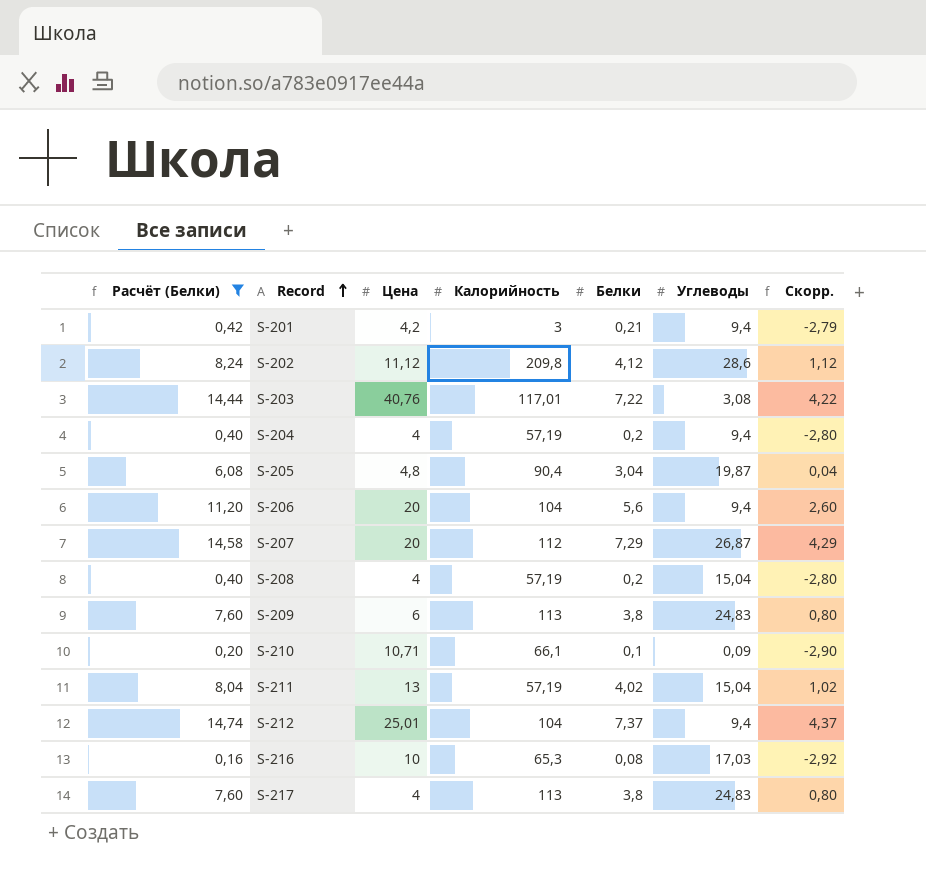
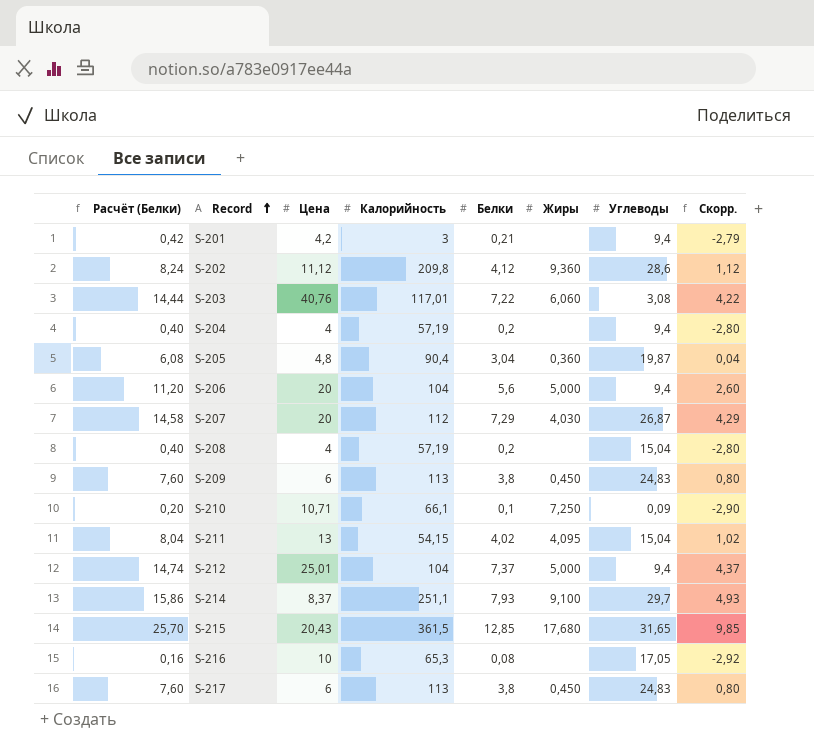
filter: Расчёт (Белки) <= 14,74 -> none
column Жиры | position: none -> 6
S-211 | Калорийность: 57,19 -> 54,15
S-216 | Углеводы: 17,03 -> 17,05
S-217 | Цена: 4 -> 6

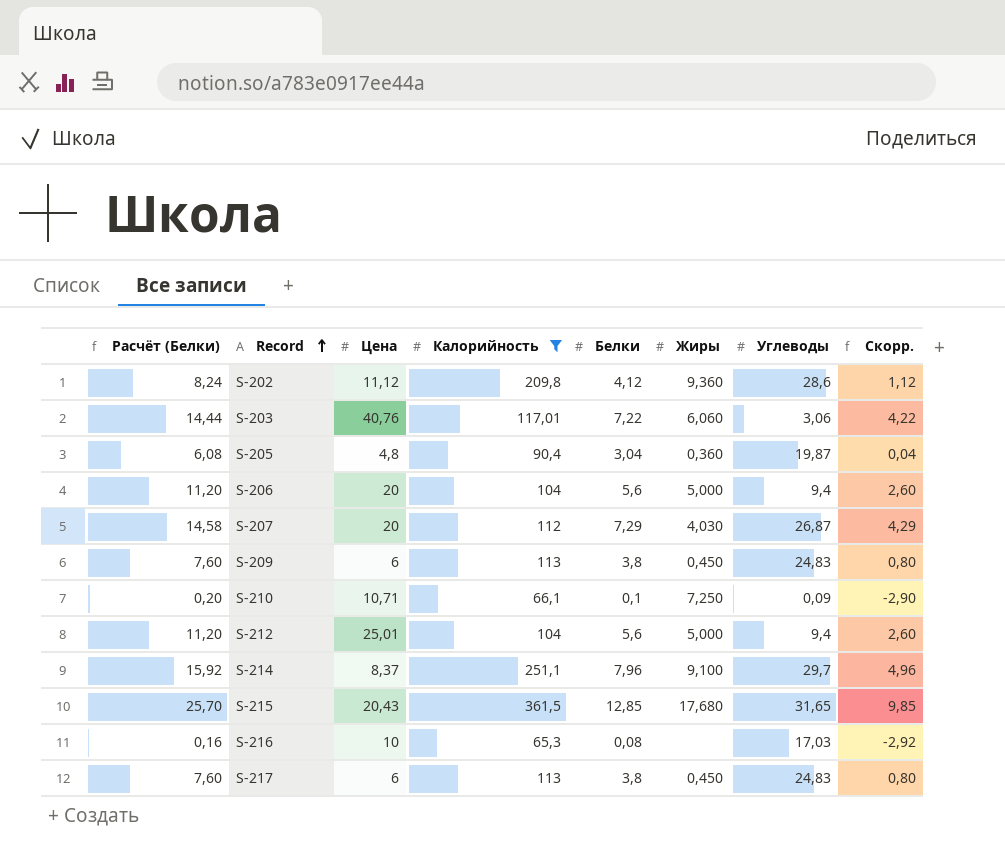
filter: none -> Калорийность >= 65,3
S-203 | Углеводы: 3,08 -> 3,06
S-212 | Расчёт (Белки): 14,74 -> 11,20
S-212 | Белки: 7,37 -> 5,6
S-212 | Скорр.: 4,37 -> 2,60
S-214 | Расчёт (Белки): 15,86 -> 15,92
S-214 | Белки: 7,93 -> 7,96
S-214 | Скорр.: 4,93 -> 4,96
S-216 | Углеводы: 17,05 -> 17,03

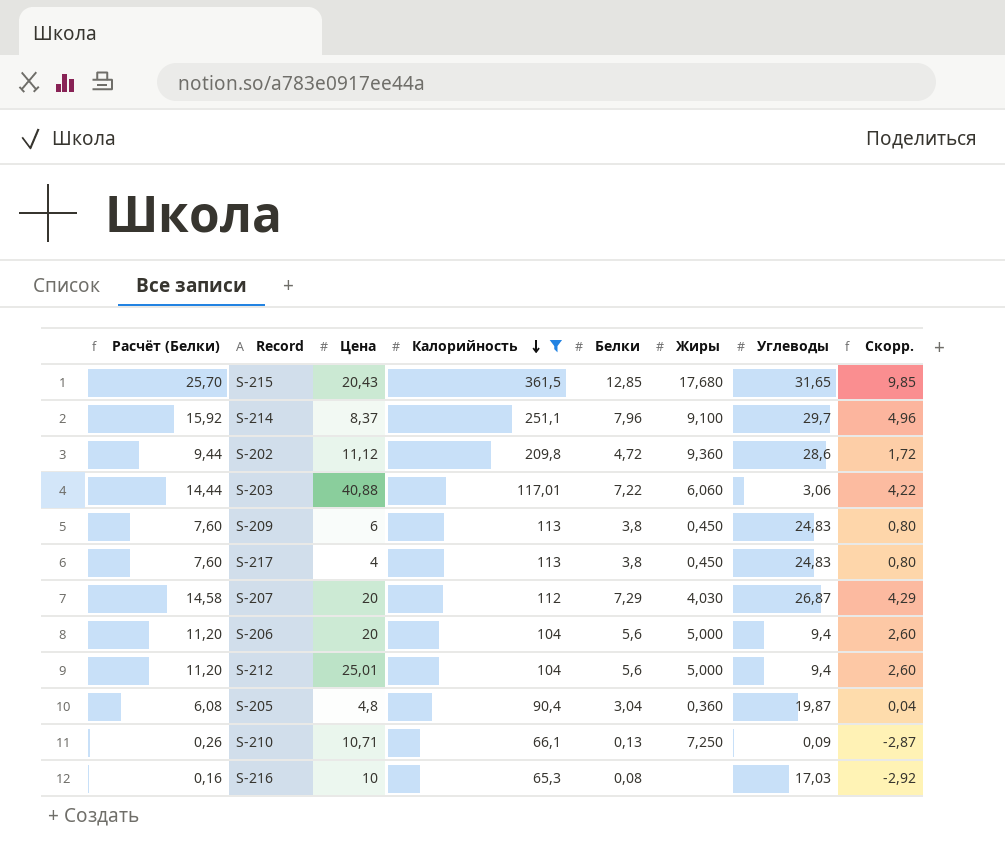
row order: Record ascending -> Калорийность descending
S-202 | Расчёт (Белки): 8,24 -> 9,44
S-202 | Белки: 4,12 -> 4,72
S-202 | Скорр.: 1,12 -> 1,72
S-203 | Цена: 40,76 -> 40,88
S-217 | Цена: 6 -> 4
S-210 | Расчёт (Белки): 0,20 -> 0,26
S-210 | Белки: 0,1 -> 0,13
S-210 | Скорр.: -2,90 -> -2,87

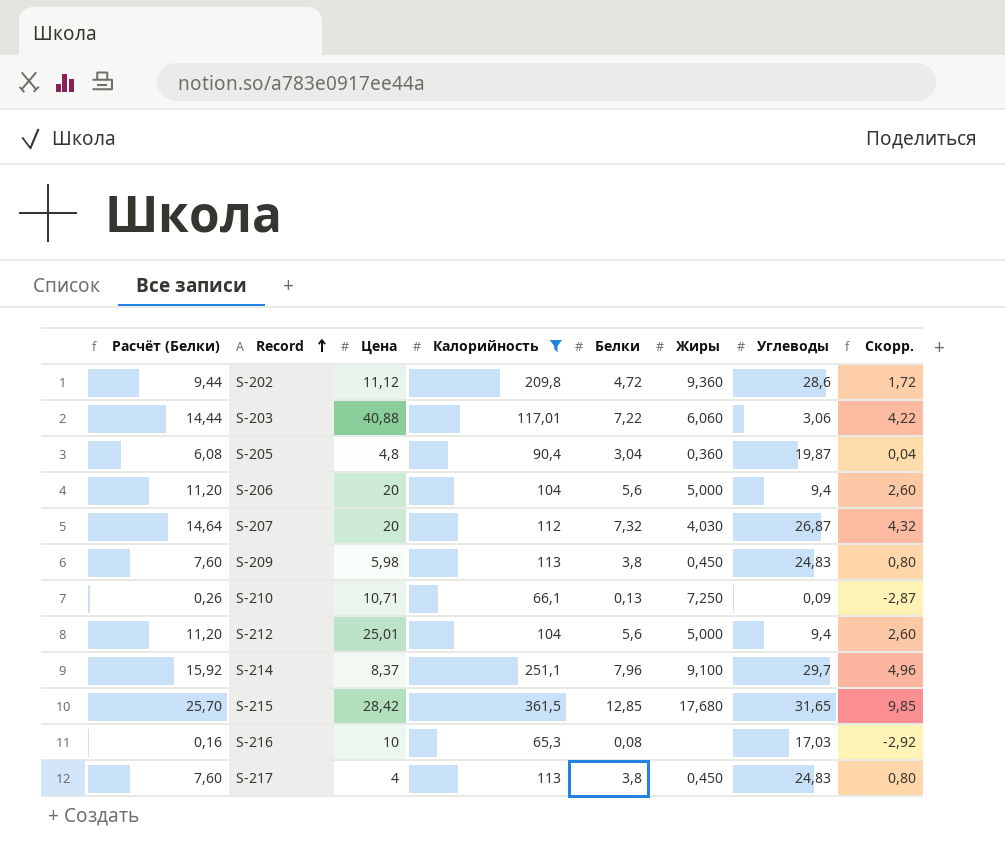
row order: Калорийность descending -> Record ascending
S-207 | Расчёт (Белки): 14,58 -> 14,64
S-207 | Белки: 7,29 -> 7,32
S-207 | Скорр.: 4,29 -> 4,32
S-209 | Цена: 6 -> 5,98
S-215 | Цена: 20,43 -> 28,42

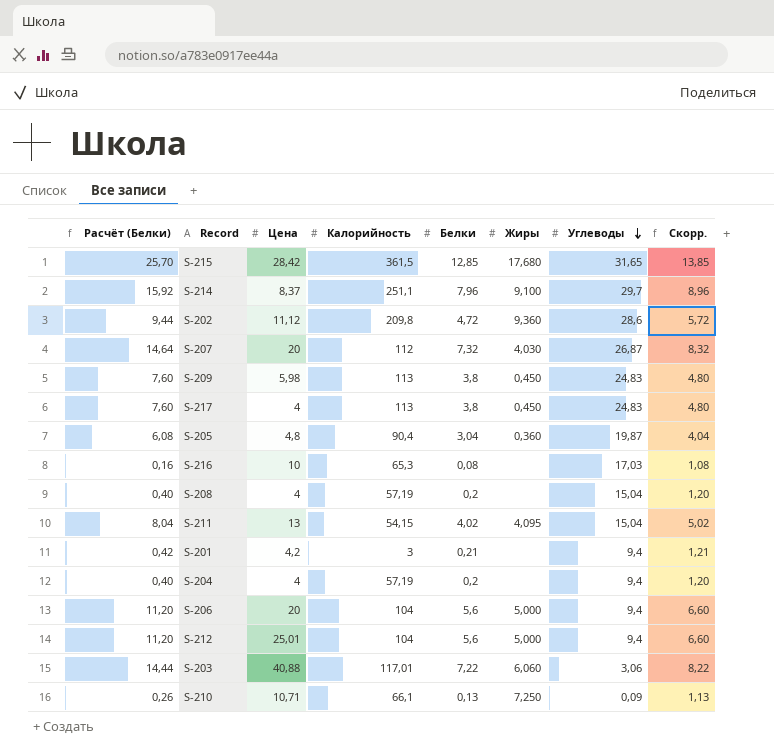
filter: Калорийность >= 65,3 -> none
row order: Record ascending -> Углеводы descending
column Скорр. | formula: [Белки] - 3 -> [Белки] + 1

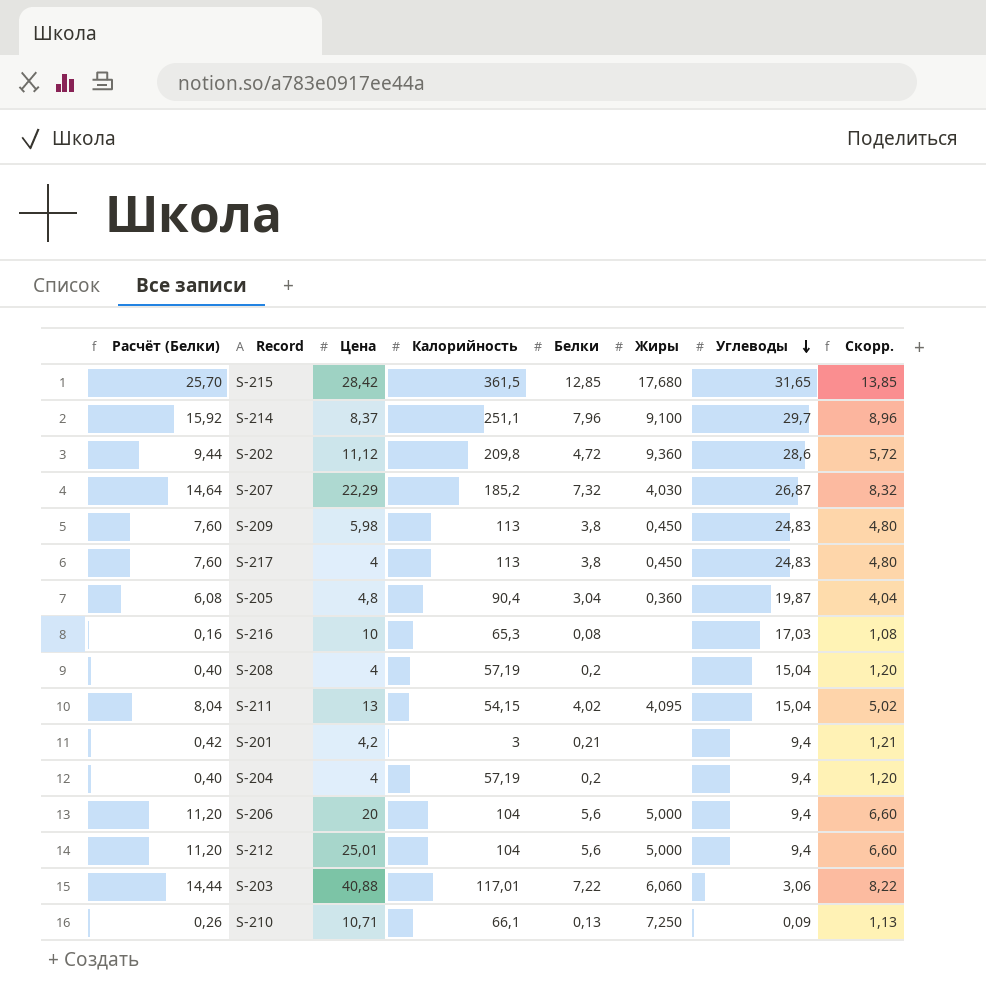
S-207 | Цена: 20 -> 22,29
S-207 | Калорийность: 112 -> 185,2

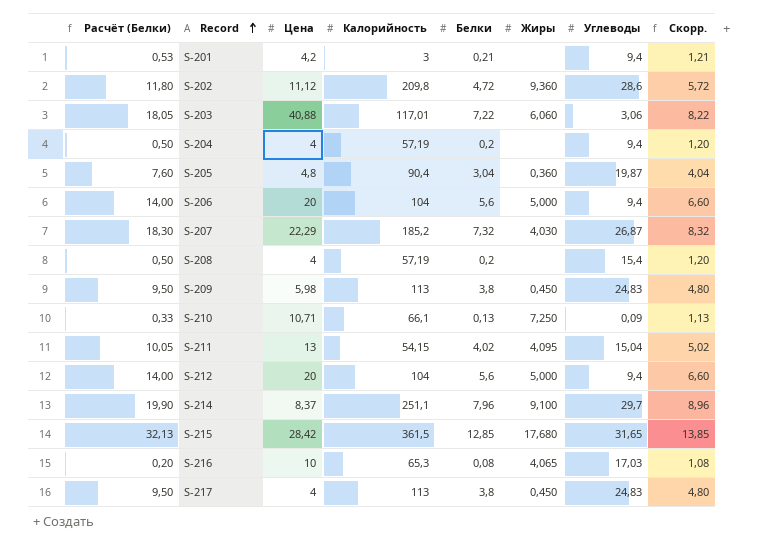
row order: Углеводы descending -> Record ascending
column Расчёт (Белки) | formula: [Белки] * 2 -> [Белки] * 2,5
S-208 | Углеводы: 15,04 -> 15,4
S-212 | Цена: 25,01 -> 20
S-216 | Жиры: none -> 4,065

